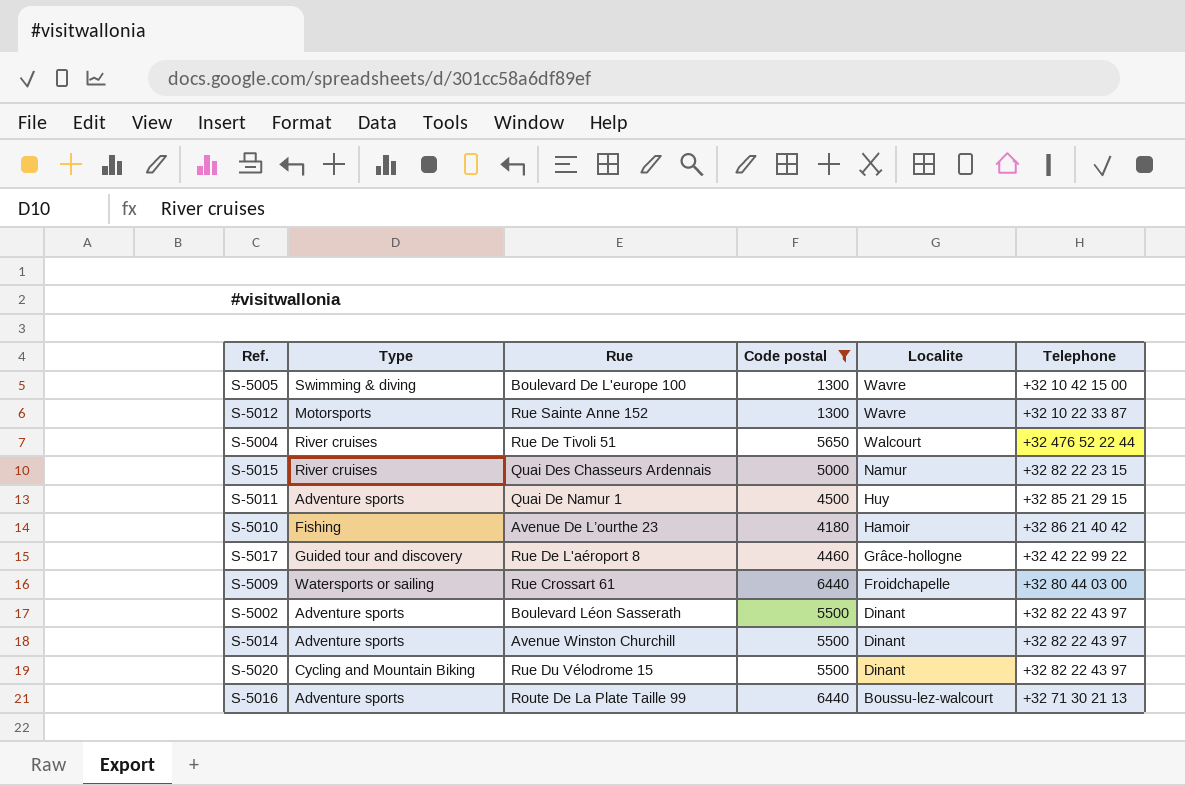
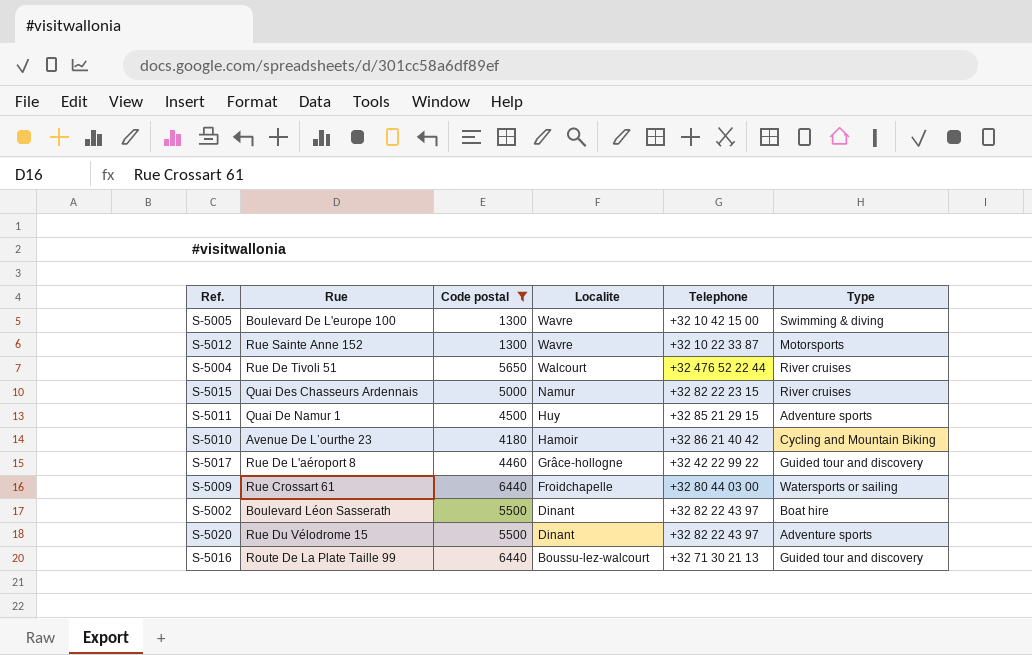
column Type | position: 2 -> 6
row S-5014: Adventure sports | Avenue Winston Churchill | 5500 | Dinant | +32 82 22 43 97 -> none
S-5010 | Type: Fishing -> Cycling and Mountain Biking
S-5002 | Type: Adventure sports -> Boat hire
S-5020 | Type: Cycling and Mountain Biking -> Adventure sports
S-5016 | Type: Adventure sports -> Guided tour and discovery

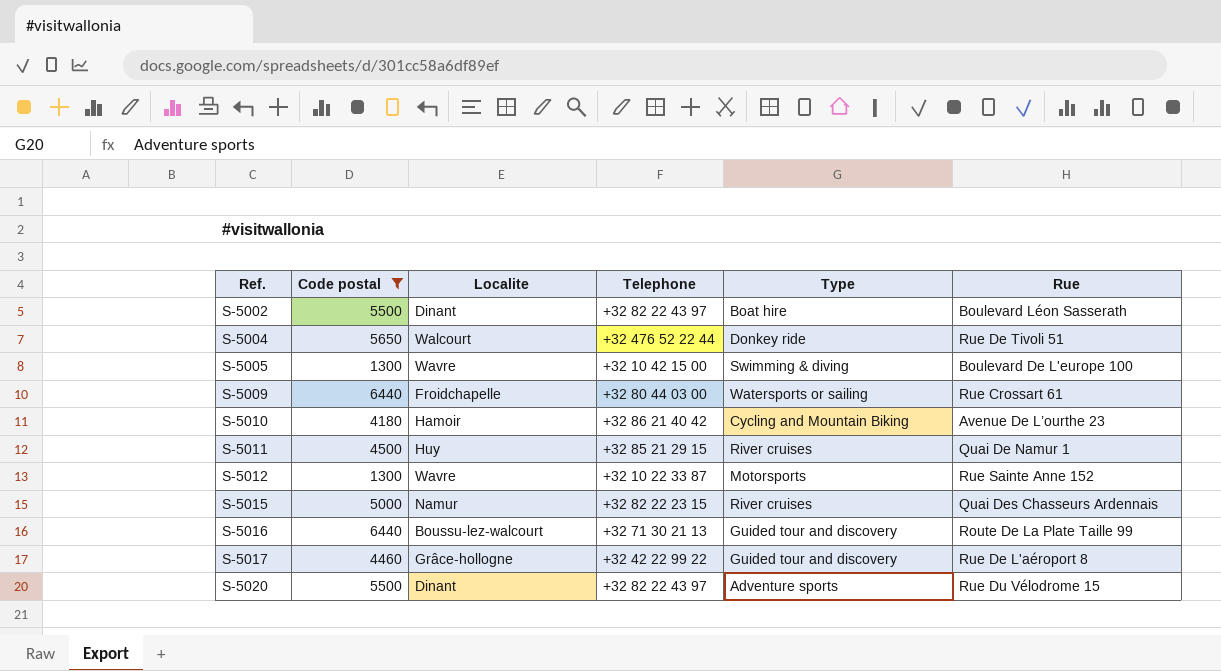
row order: Localite descending -> Ref. ascending
column Rue | position: 2 -> 6
S-5004 | Type: River cruises -> Donkey ride
S-5011 | Type: Adventure sports -> River cruises

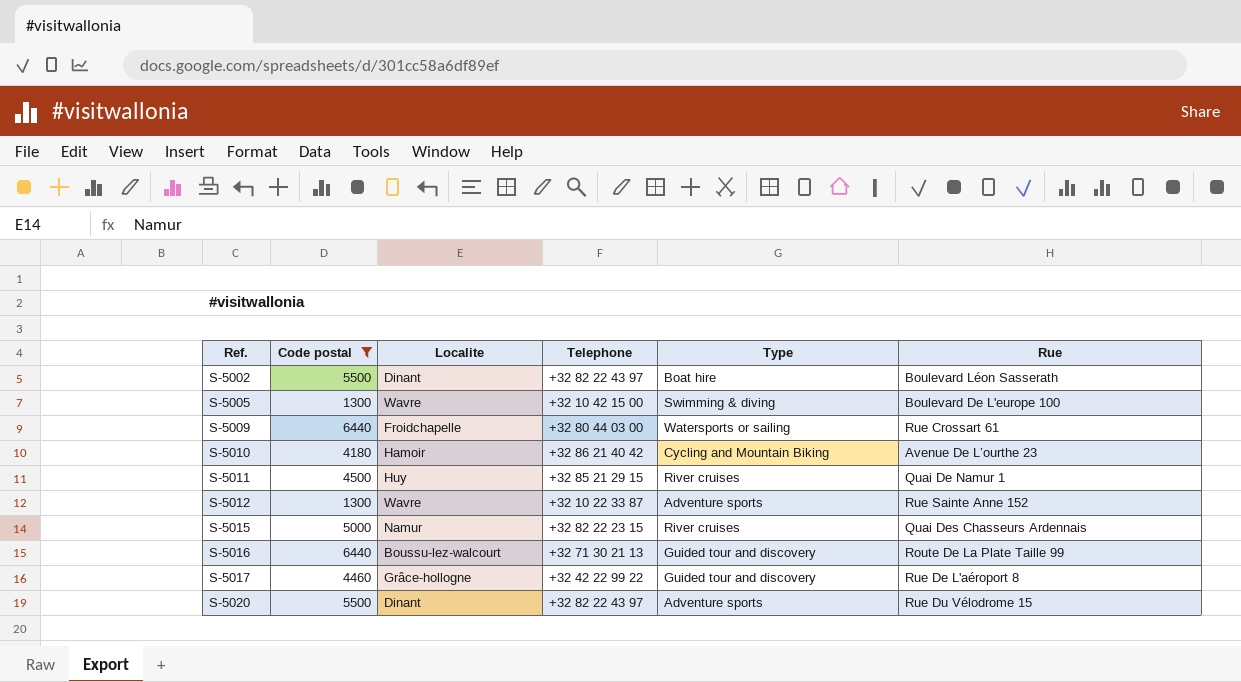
row S-5004: 5650 | Walcourt | +32 476 52 22 44 | Donkey ride | Rue De Tivoli 51 -> none
S-5012 | Type: Motorsports -> Adventure sports

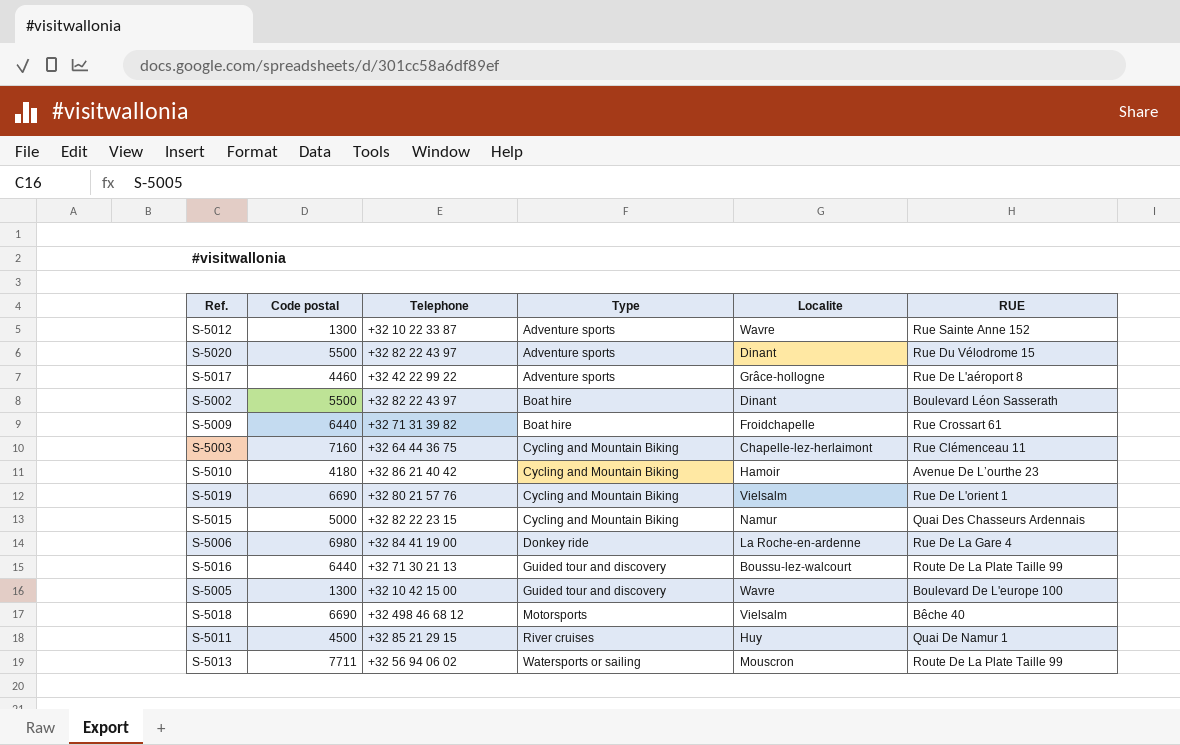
filter: Code postal <= 6440 -> none
row order: Ref. ascending -> Type ascending
column Localite | position: 3 -> 5
column name: Rue -> RUE
S-5017 | Type: Guided tour and discovery -> Adventure sports
S-5009 | Telephone: +32 80 44 03 00 -> +32 71 31 39 82
S-5009 | Type: Watersports or sailing -> Boat hire
S-5015 | Type: River cruises -> Cycling and Mountain Biking
S-5005 | Type: Swimming & diving -> Guided tour and discovery

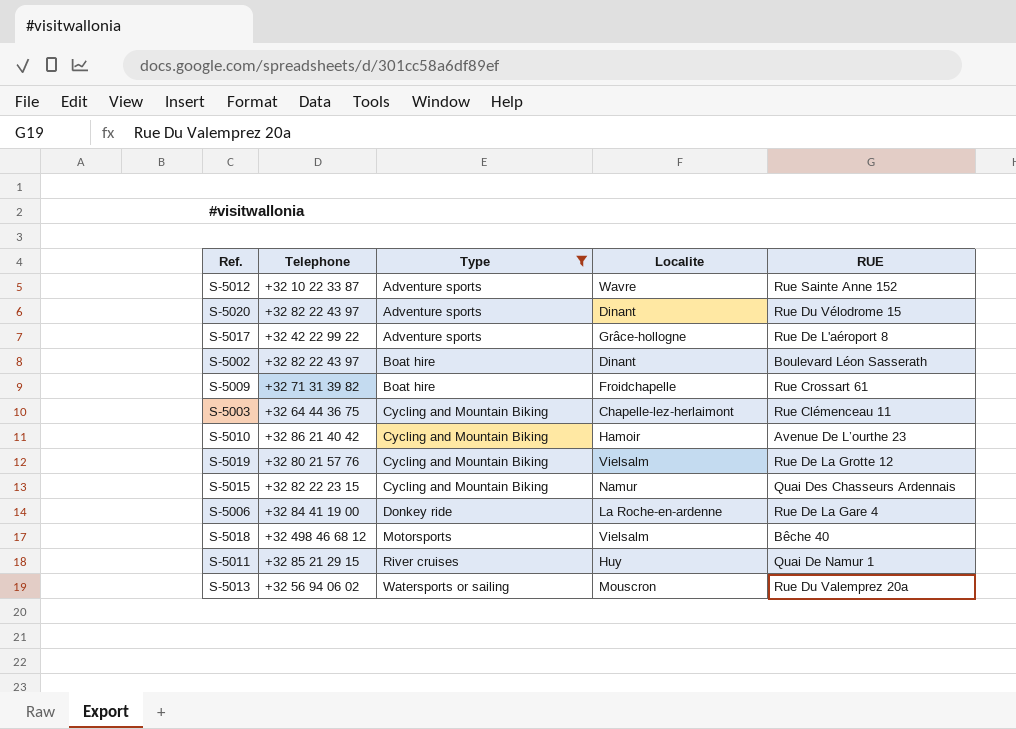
filter: none -> Type != Guided tour and discovery
column Code postal | position: 2 -> none
S-5019 | RUE: Rue De L'orient 1 -> Rue De La Grotte 12
S-5013 | RUE: Route De La Plate Taille 99 -> Rue Du Valemprez 20a

